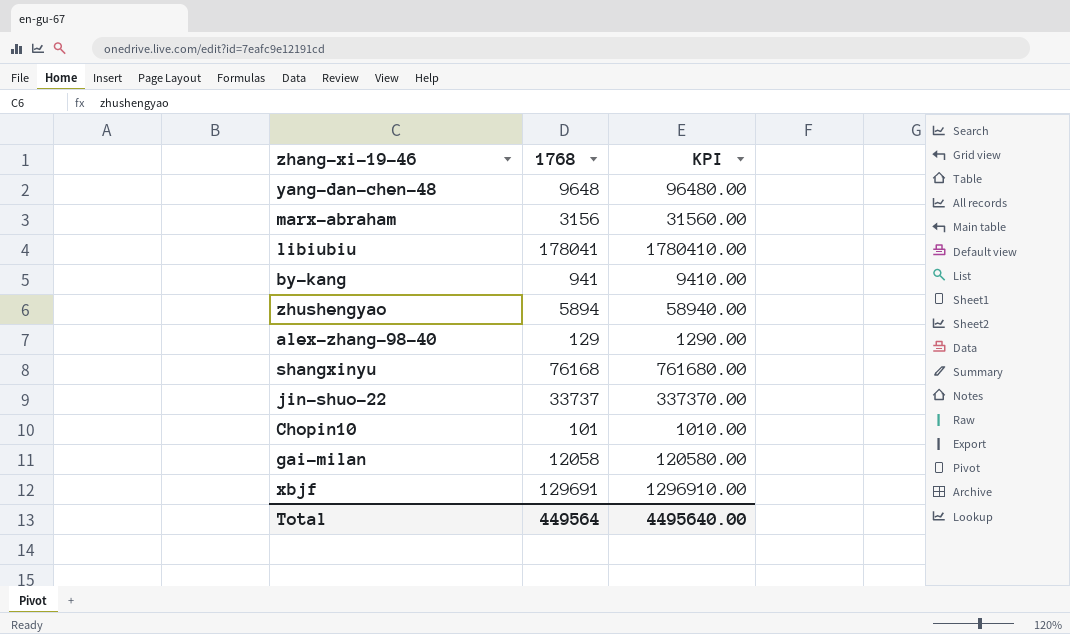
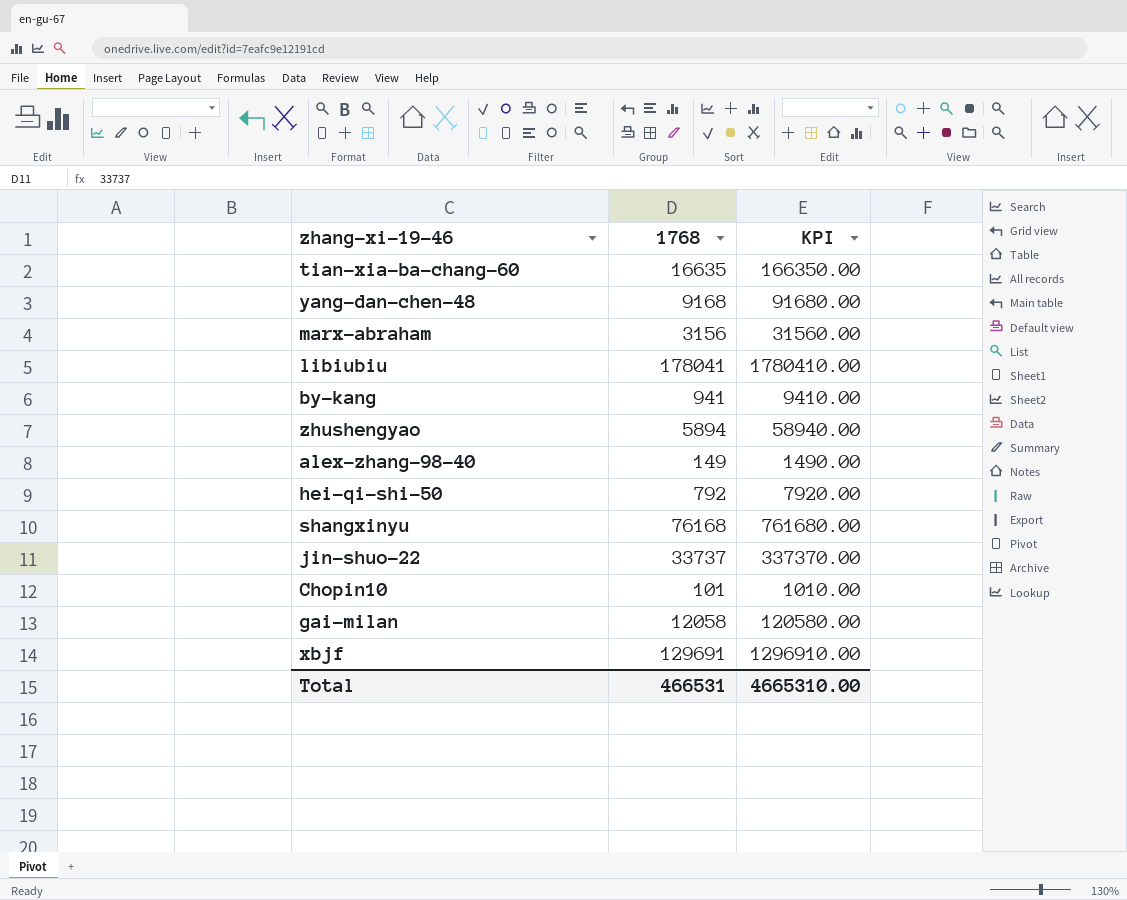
row tian-xia-ba-chang-60: none -> 16635 | 166350.00
yang-dan-chen-48 | 1768: 9648 -> 9168
yang-dan-chen-48 | KPI: 96480.00 -> 91680.00
alex-zhang-98-40 | 1768: 129 -> 149
alex-zhang-98-40 | KPI: 1290.00 -> 1490.00
row hei-qi-shi-50: none -> 792 | 7920.00
Total | 1768: 449564 -> 466531
Total | KPI: 4495640.00 -> 4665310.00

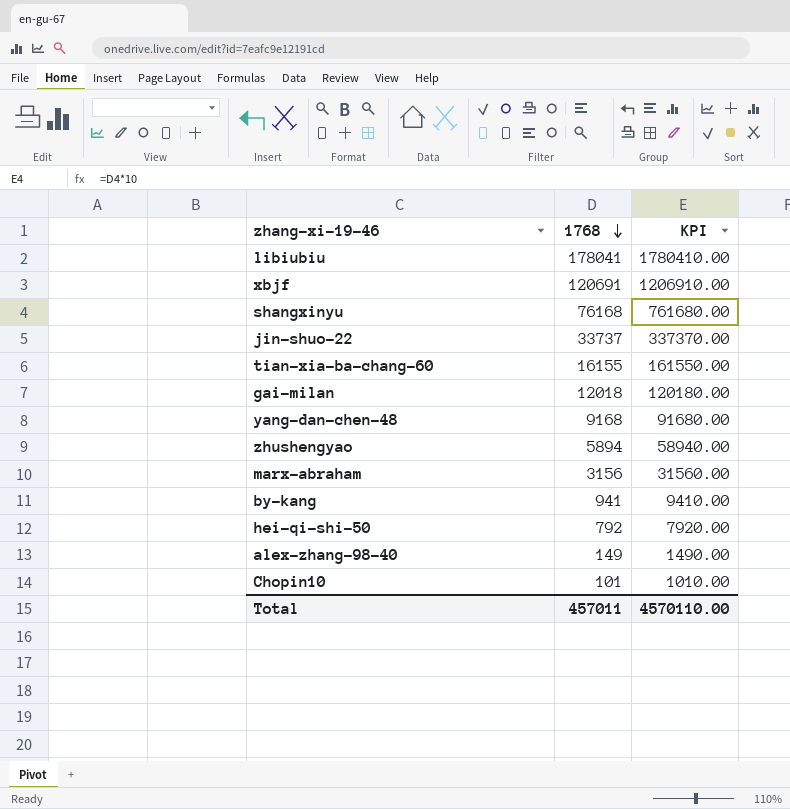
row order: none -> 1768 descending
xbjf | 1768: 129691 -> 120691
xbjf | KPI: 1296910.00 -> 1206910.00
tian-xia-ba-chang-60 | 1768: 16635 -> 16155
tian-xia-ba-chang-60 | KPI: 166350.00 -> 161550.00
gai-milan | 1768: 12058 -> 12018
gai-milan | KPI: 120580.00 -> 120180.00
Total | 1768: 466531 -> 457011
Total | KPI: 4665310.00 -> 4570110.00

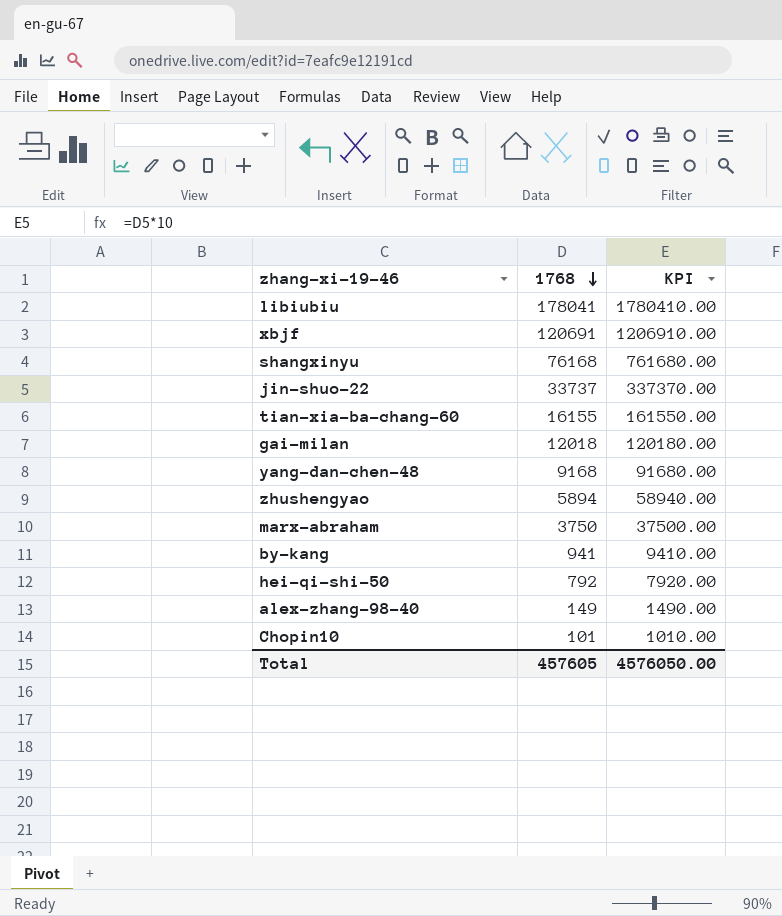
marx-abraham | 1768: 3156 -> 3750
marx-abraham | KPI: 31560.00 -> 37500.00
Total | 1768: 457011 -> 457605
Total | KPI: 4570110.00 -> 4576050.00

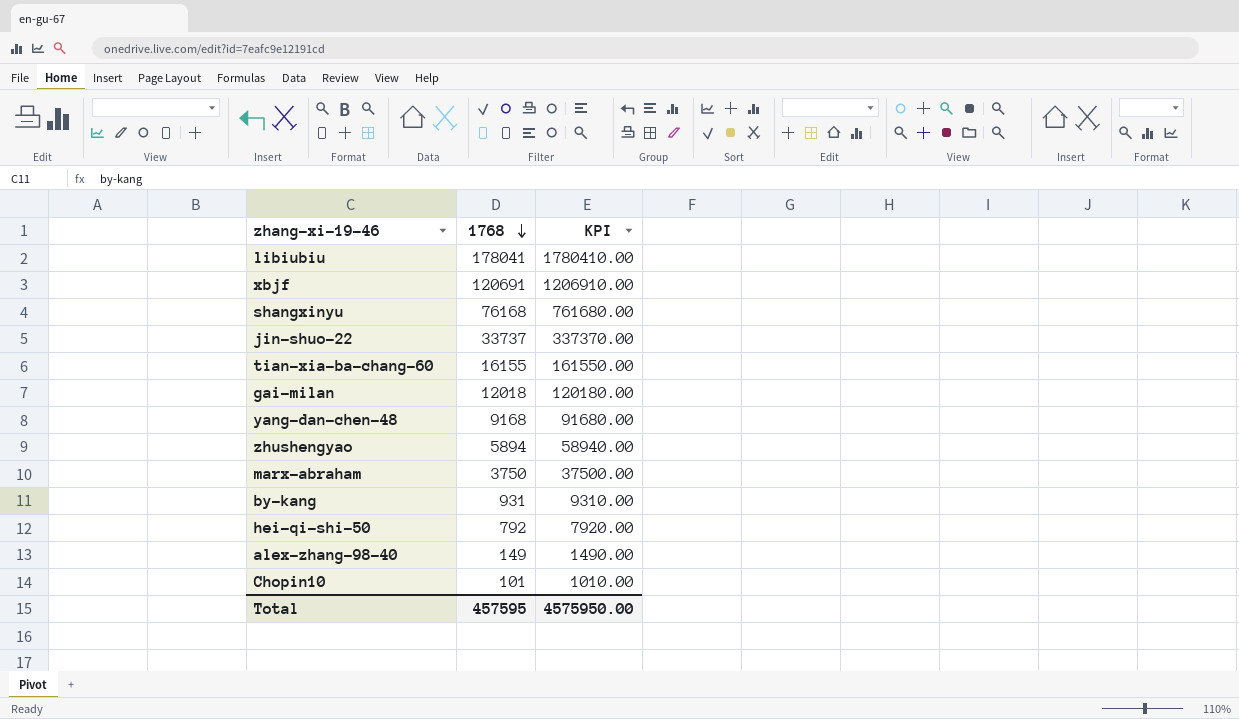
by-kang | 1768: 941 -> 931
by-kang | KPI: 9410.00 -> 9310.00
Total | 1768: 457605 -> 457595
Total | KPI: 4576050.00 -> 4575950.00

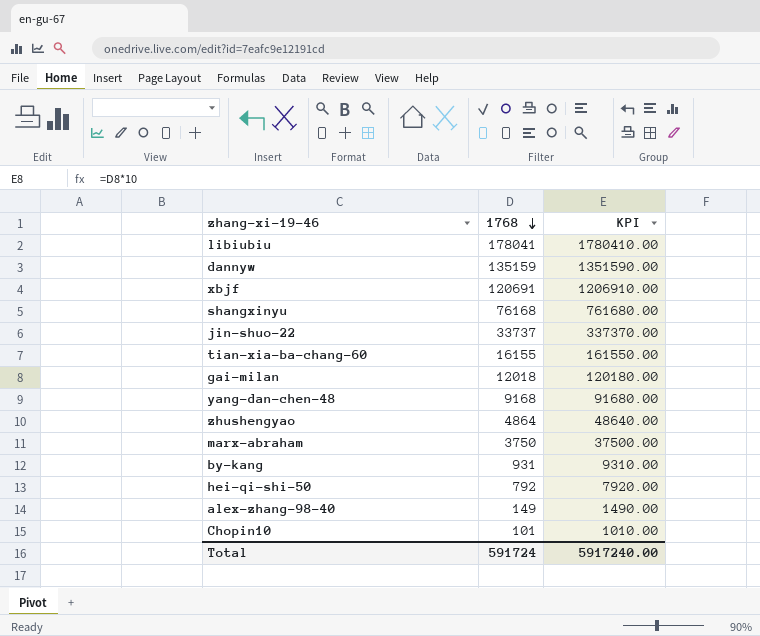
row dannyw: none -> 135159 | 1351590.00
zhushengyao | 1768: 5894 -> 4864
zhushengyao | KPI: 58940.00 -> 48640.00
Total | 1768: 457595 -> 591724
Total | KPI: 4575950.00 -> 5917240.00

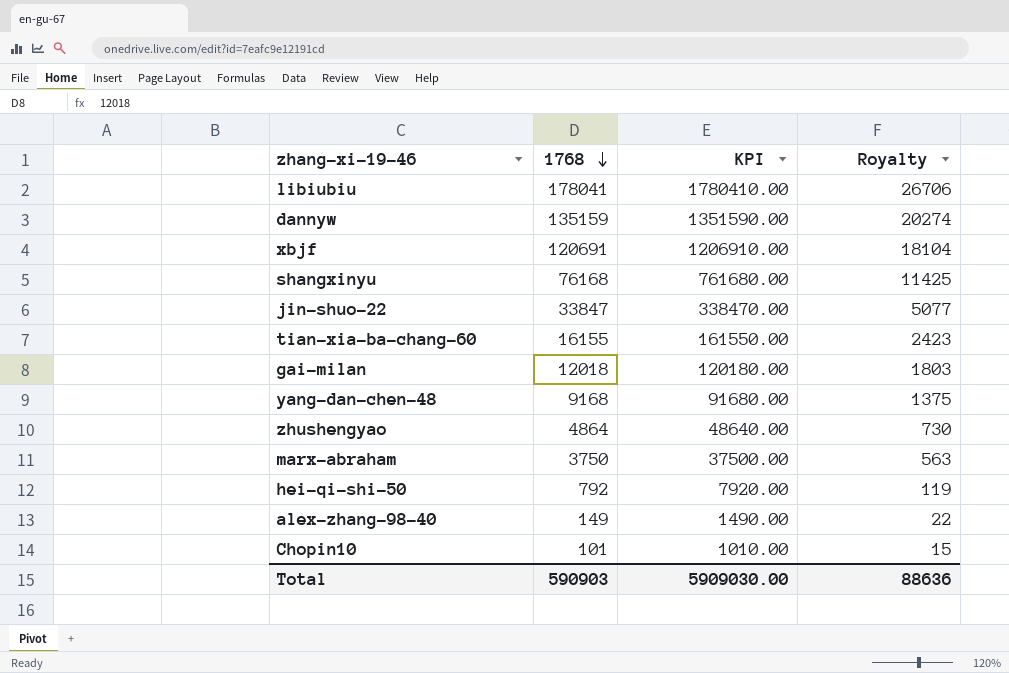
column Royalty | formula: none -> [1768] * 0.15
row by-kang: 931 | 9310.00 -> none
jin-shuo-22 | 1768: 33737 -> 33847
jin-shuo-22 | KPI: 337370.00 -> 338470.00
Total | 1768: 591724 -> 590903
Total | KPI: 5917240.00 -> 5909030.00

